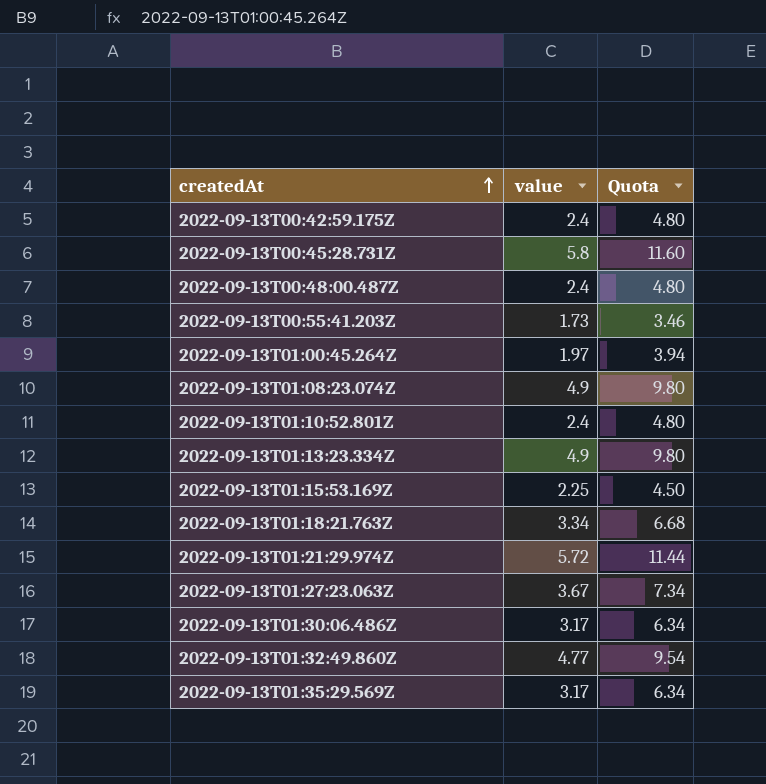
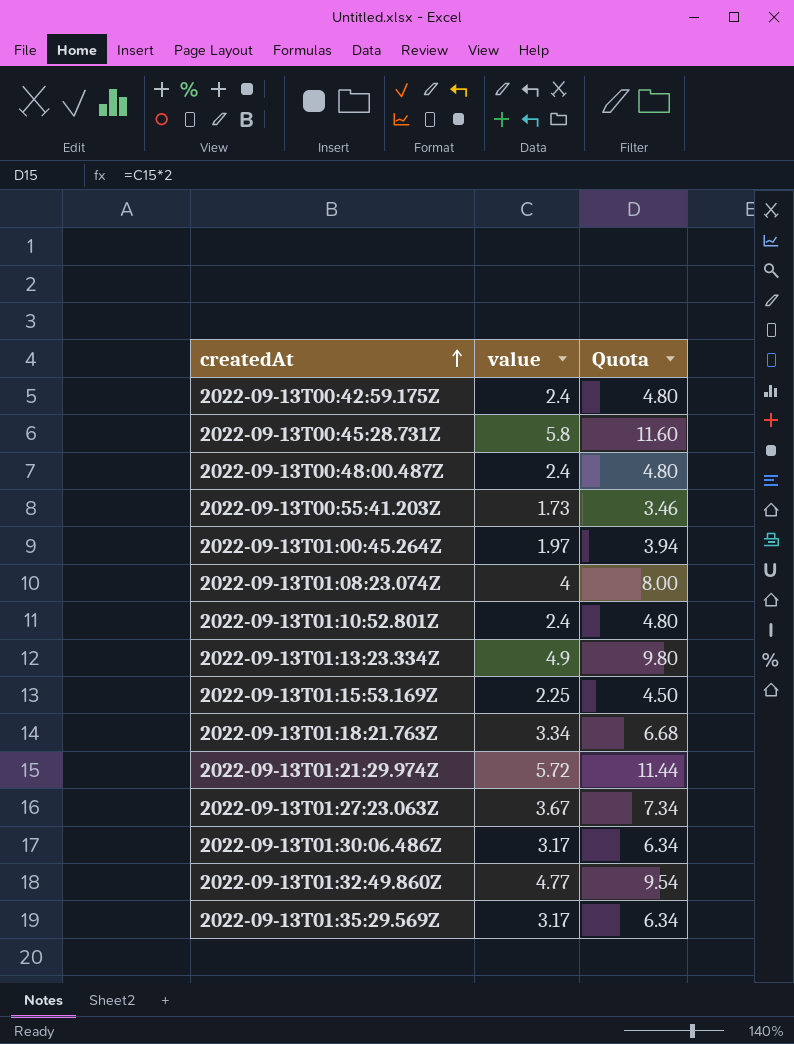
2022-09-13T01:08:23.074Z | value: 4.9 -> 4
2022-09-13T01:08:23.074Z | Quota: 9.80 -> 8.00

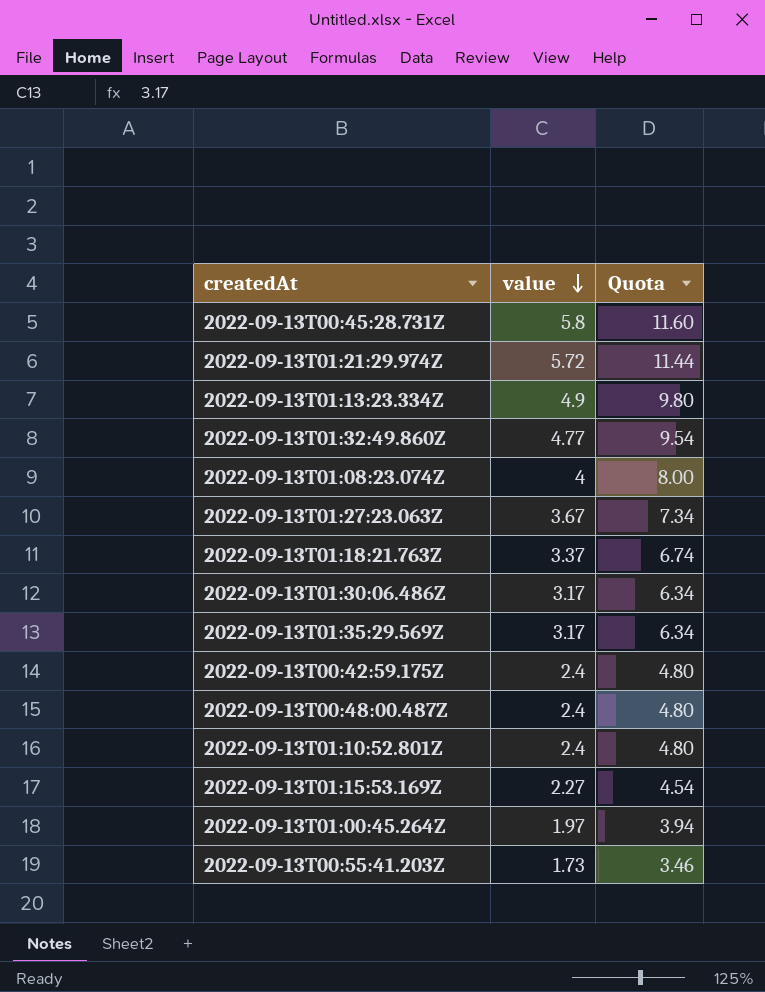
row order: createdAt ascending -> value descending
2022-09-13T01:18:21.763Z | value: 3.34 -> 3.37
2022-09-13T01:18:21.763Z | Quota: 6.68 -> 6.74
2022-09-13T01:15:53.169Z | value: 2.25 -> 2.27
2022-09-13T01:15:53.169Z | Quota: 4.50 -> 4.54

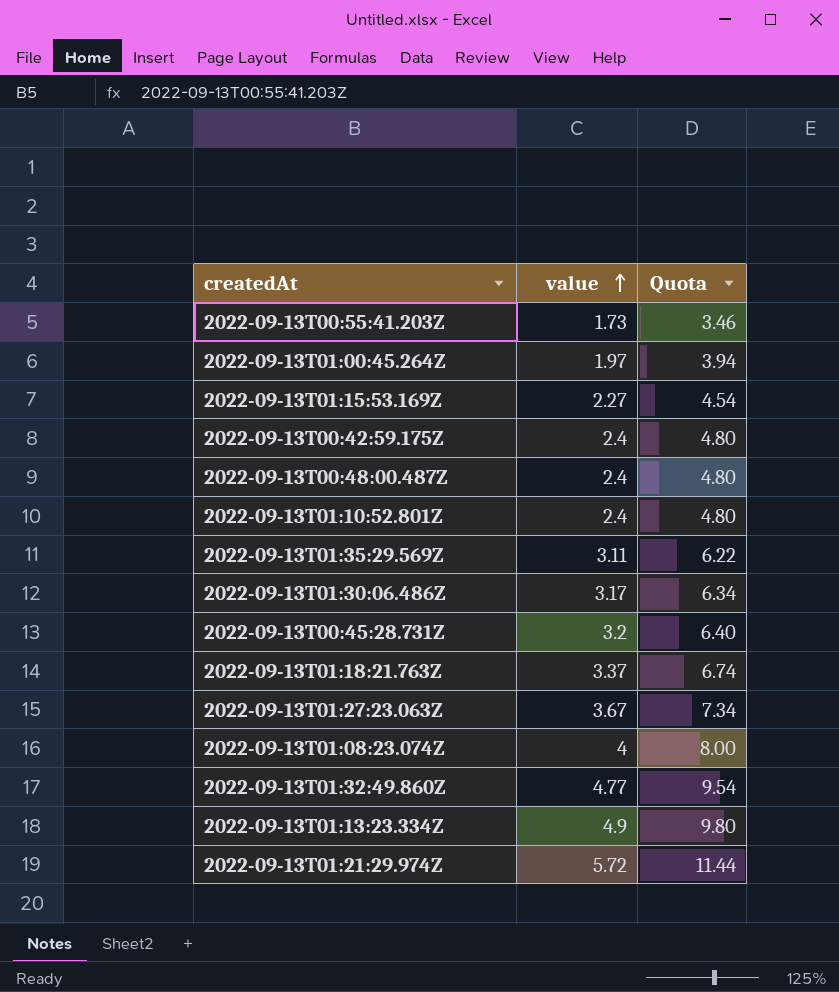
row order: value descending -> value ascending
2022-09-13T01:35:29.569Z | value: 3.17 -> 3.11
2022-09-13T01:35:29.569Z | Quota: 6.34 -> 6.22
2022-09-13T00:45:28.731Z | value: 5.8 -> 3.2
2022-09-13T00:45:28.731Z | Quota: 11.60 -> 6.40

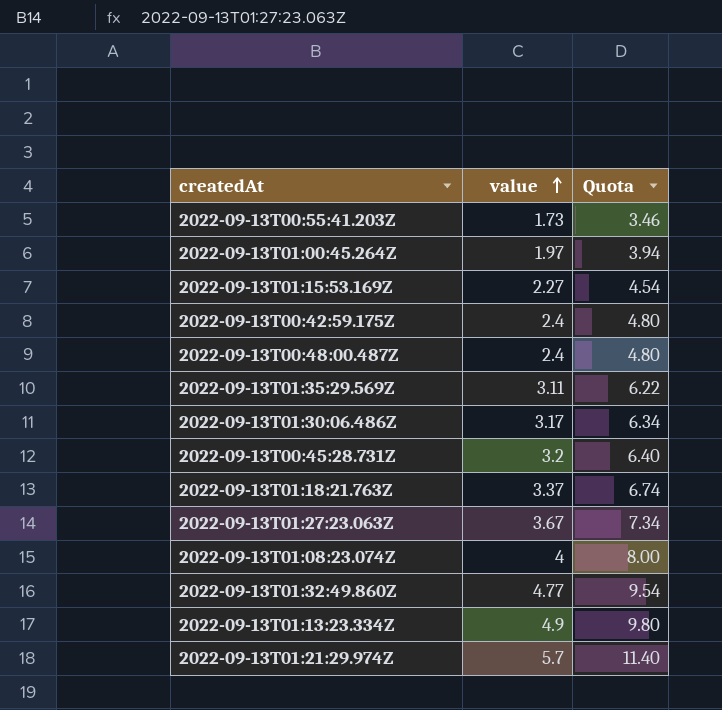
row 2022-09-13T01:10:52.801Z: 2.4 | 4.80 -> none
2022-09-13T01:21:29.974Z | value: 5.72 -> 5.7
2022-09-13T01:21:29.974Z | Quota: 11.44 -> 11.40

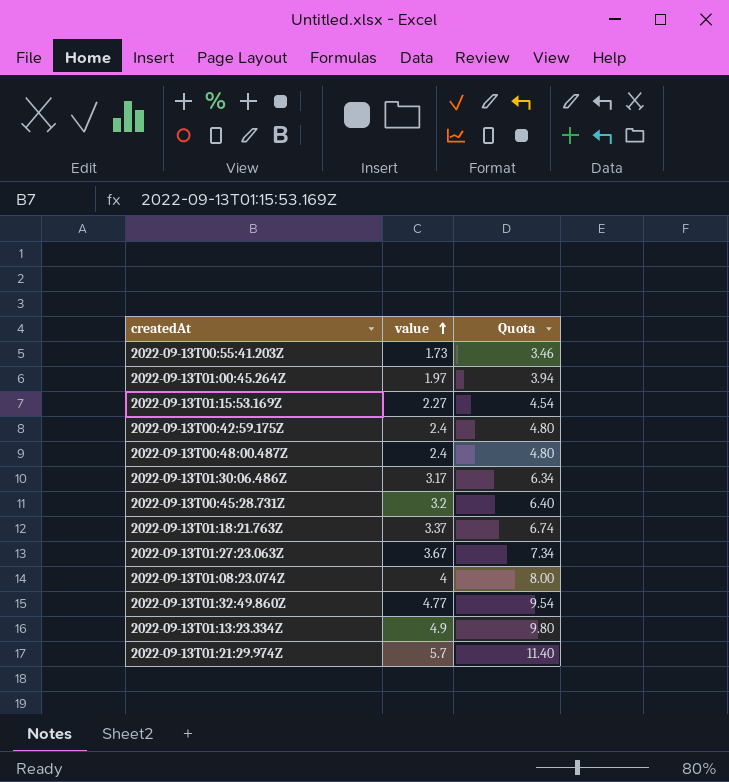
row 2022-09-13T01:35:29.569Z: 3.11 | 6.22 -> none

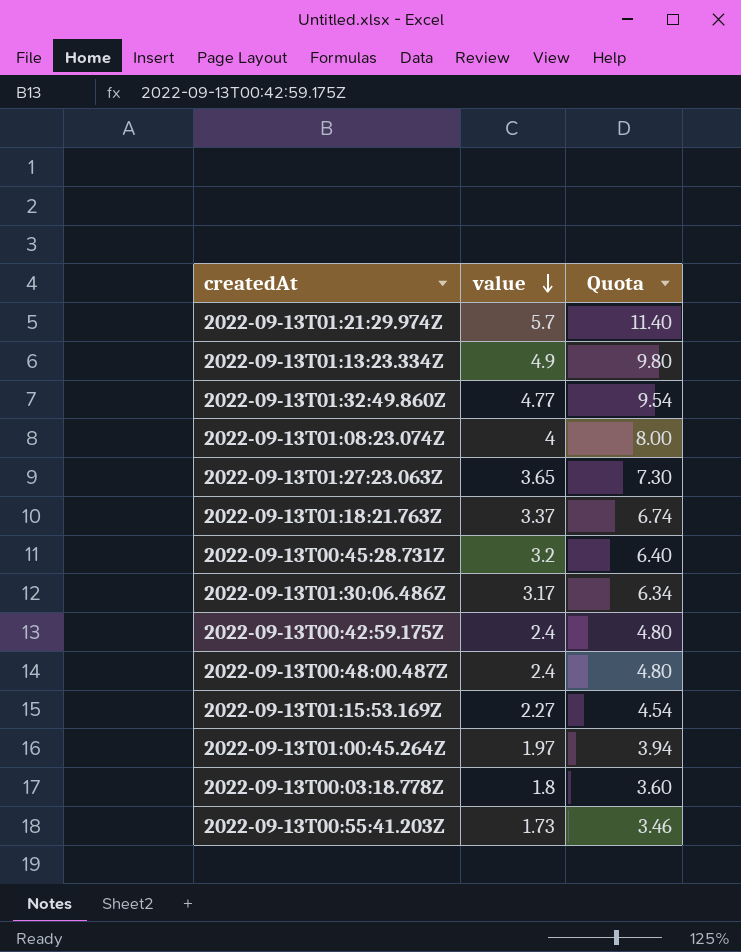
row order: value ascending -> value descending
2022-09-13T01:27:23.063Z | value: 3.67 -> 3.65
2022-09-13T01:27:23.063Z | Quota: 7.34 -> 7.30
row 2022-09-13T00:03:18.778Z: none -> 1.8 | 3.60

